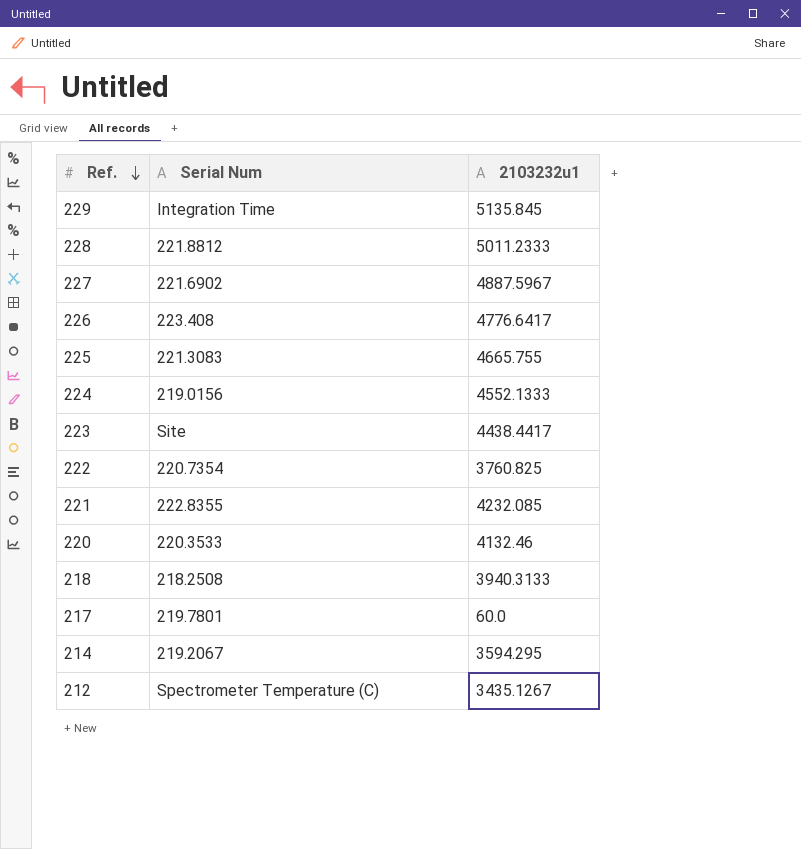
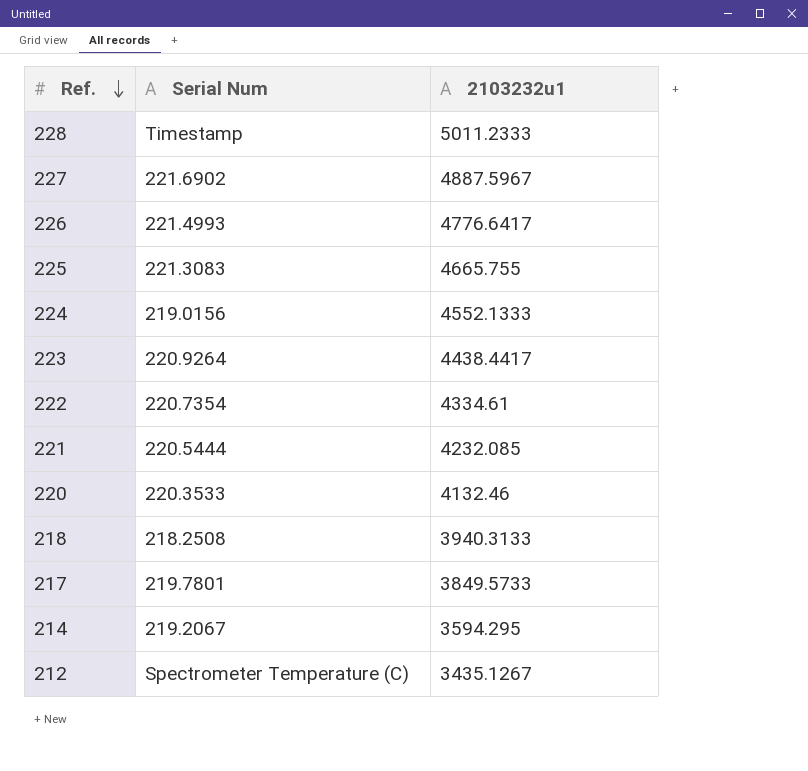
row 229: Integration Time | 5135.845 -> none
228 | Serial Num: 221.8812 -> Timestamp
226 | Serial Num: 223.408 -> 221.4993
223 | Serial Num: Site -> 220.9264
222 | 2103232u1: 3760.825 -> 4334.61
221 | Serial Num: 222.8355 -> 220.5444
217 | 2103232u1: 60.0 -> 3849.5733

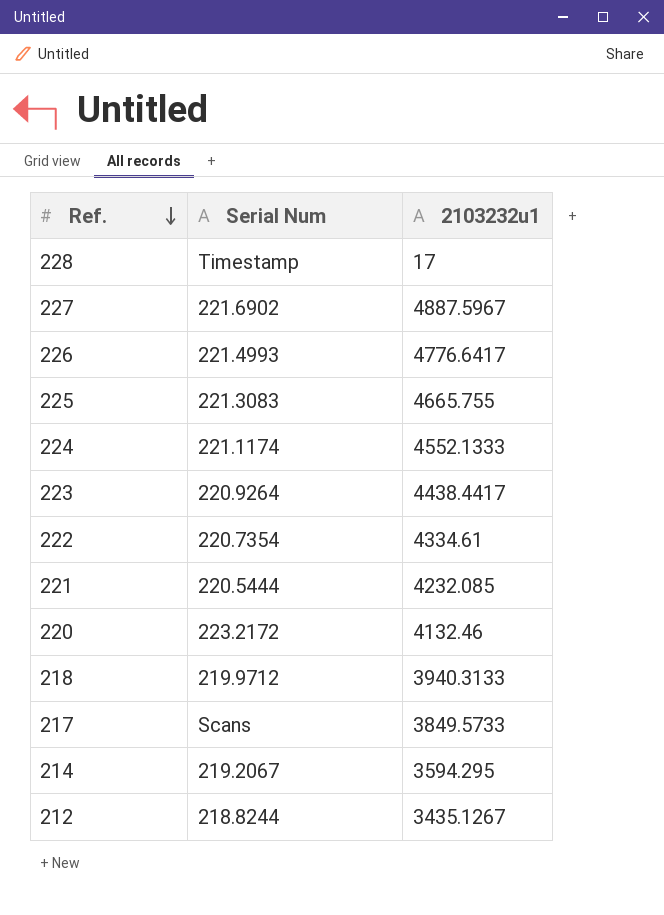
228 | 2103232u1: 5011.2333 -> 17
224 | Serial Num: 219.0156 -> 221.1174
220 | Serial Num: 220.3533 -> 223.2172
218 | Serial Num: 218.2508 -> 219.9712
217 | Serial Num: 219.7801 -> Scans
212 | Serial Num: Spectrometer Temperature (C) -> 218.8244

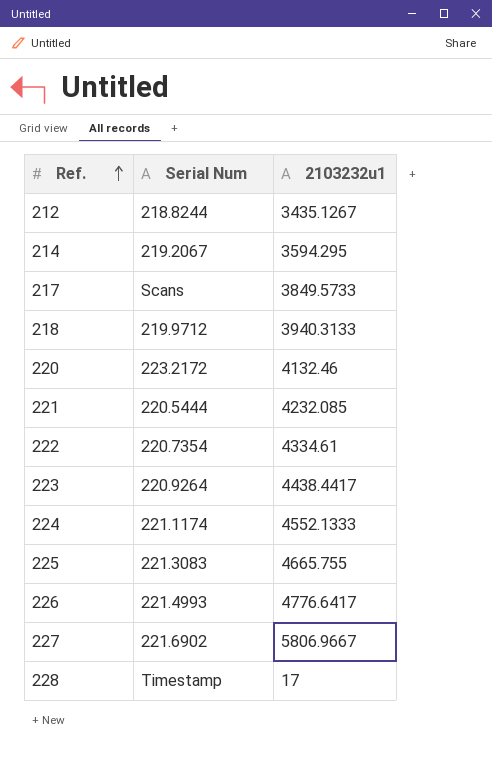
row order: Ref. descending -> Ref. ascending
227 | 2103232u1: 4887.5967 -> 5806.9667

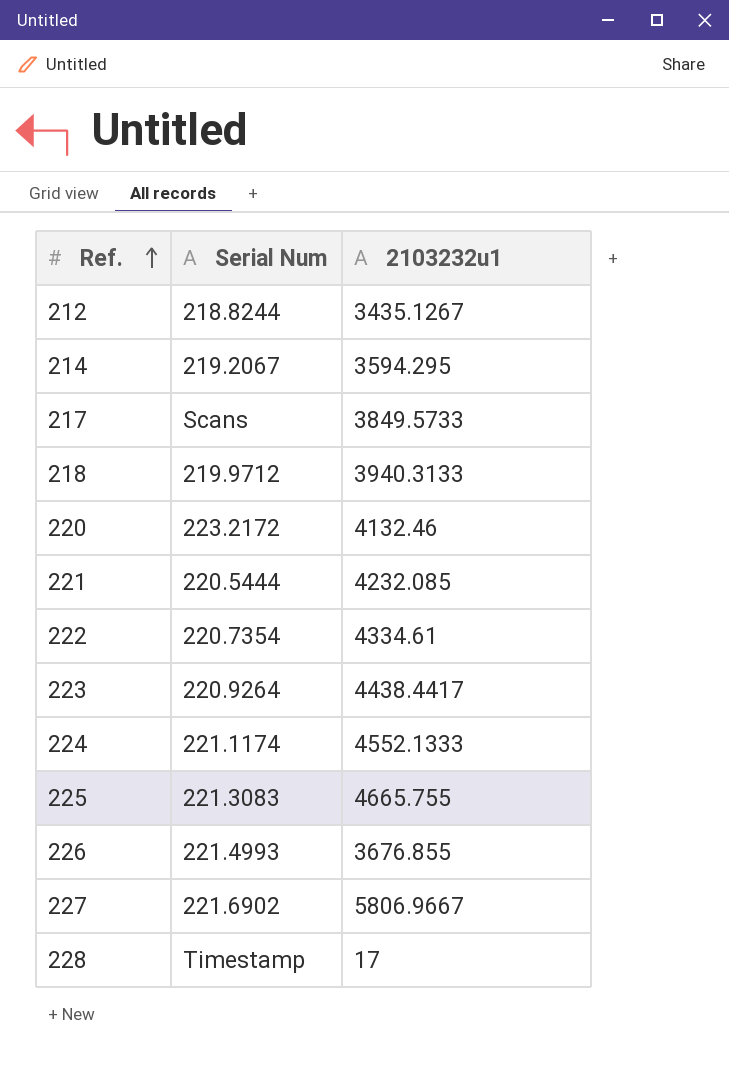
226 | 2103232u1: 4776.6417 -> 3676.855

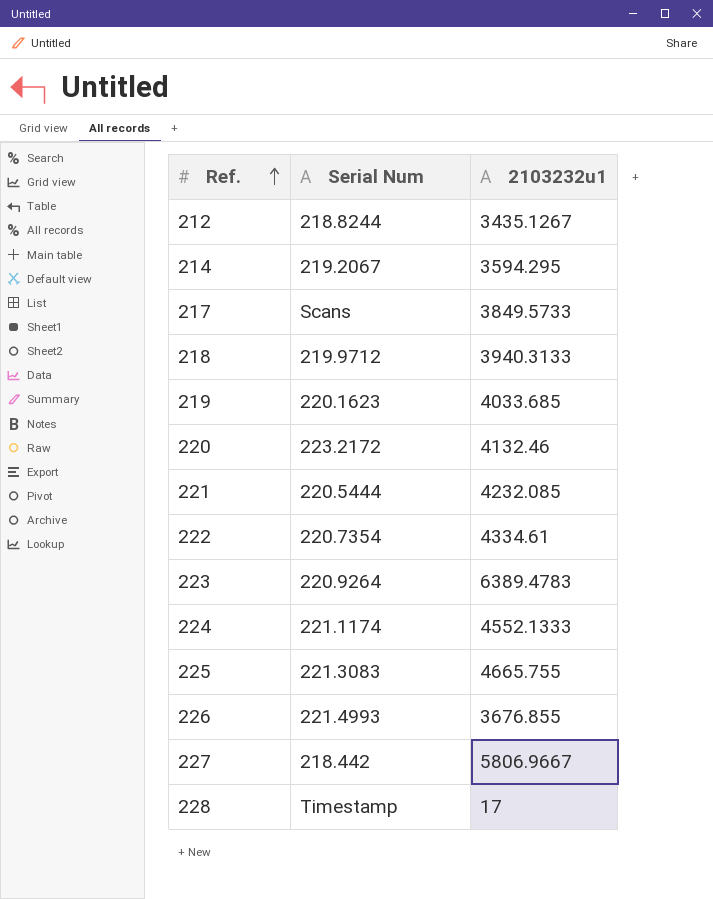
row 219: none -> 220.1623 | 4033.685
223 | 2103232u1: 4438.4417 -> 6389.4783
227 | Serial Num: 221.6902 -> 218.442

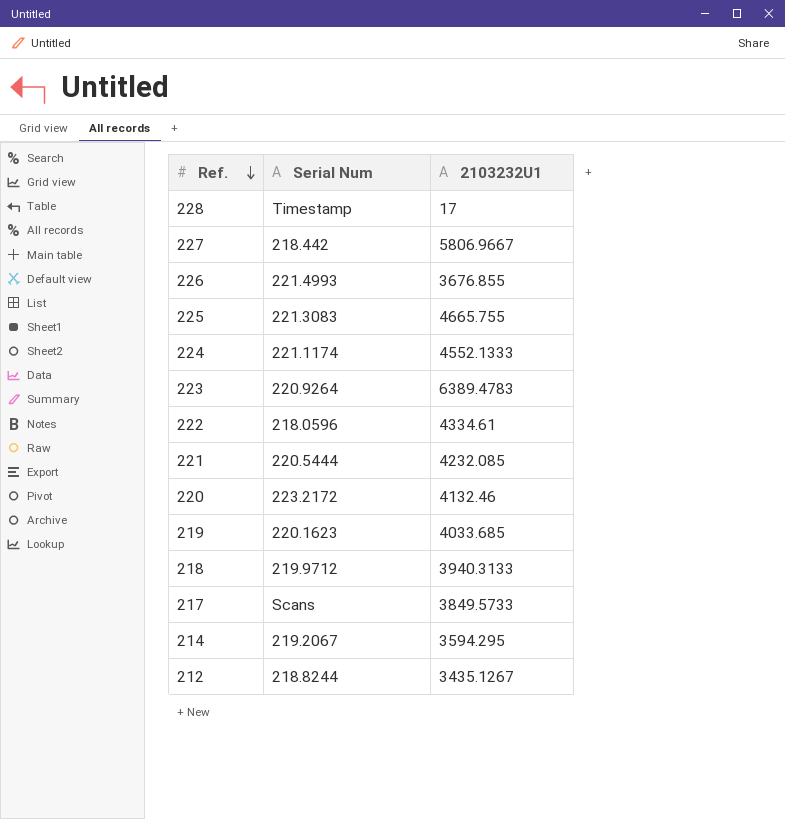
row order: Ref. ascending -> Ref. descending
column name: 2103232u1 -> 2103232U1
222 | Serial Num: 220.7354 -> 218.0596

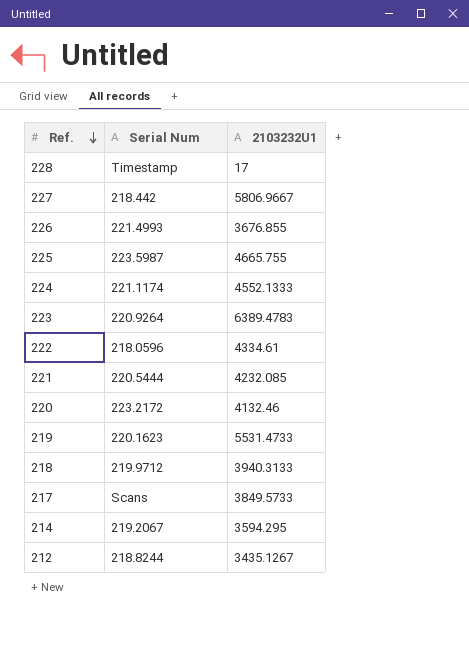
225 | Serial Num: 221.3083 -> 223.5987
219 | 2103232U1: 4033.685 -> 5531.4733

